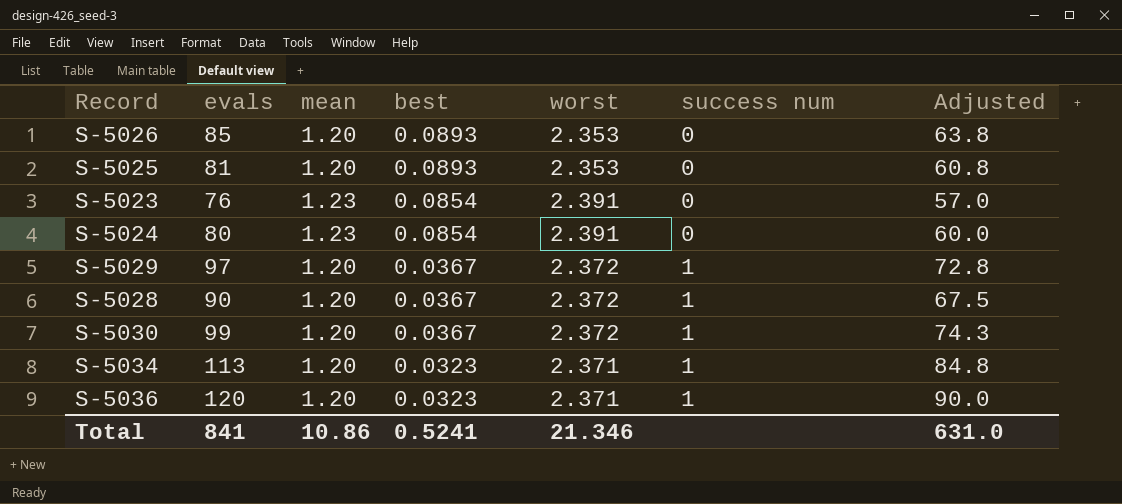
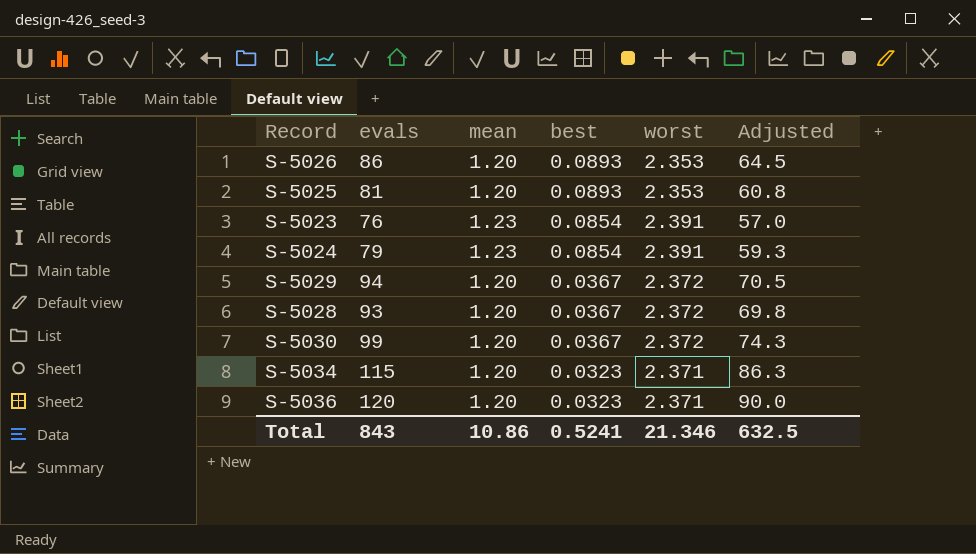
column success num | position: 6 -> none
S-5026 | evals: 85 -> 86
S-5026 | Adjusted: 63.8 -> 64.5
S-5024 | evals: 80 -> 79
S-5024 | Adjusted: 60.0 -> 59.3
S-5029 | evals: 97 -> 94
S-5029 | Adjusted: 72.8 -> 70.5
S-5028 | evals: 90 -> 93
S-5028 | Adjusted: 67.5 -> 69.8
S-5034 | evals: 113 -> 115
S-5034 | Adjusted: 84.8 -> 86.3
Total | evals: 841 -> 843
Total | Adjusted: 631.0 -> 632.5

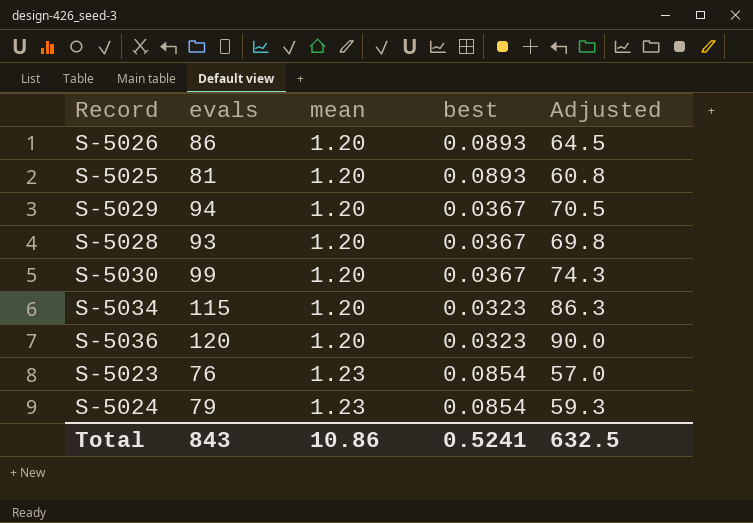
row order: best descending -> mean ascending
column worst | position: 5 -> none

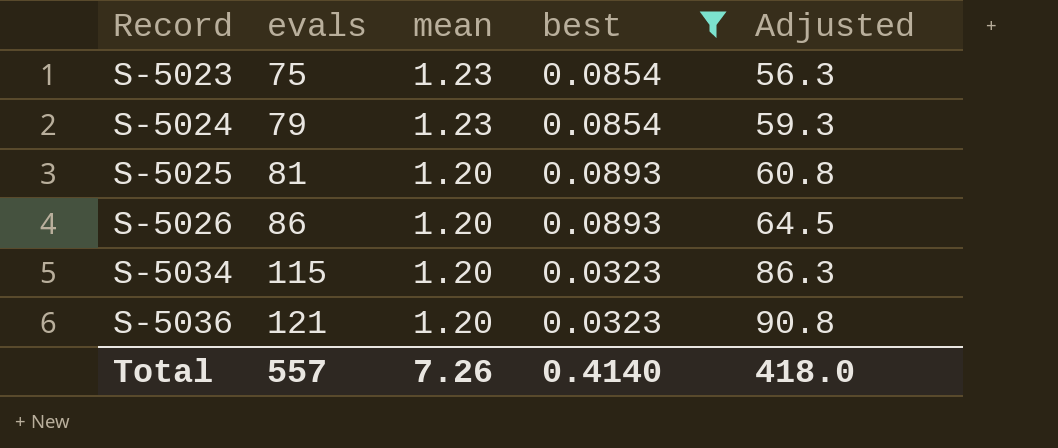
filter: none -> best != 0.0367
row order: mean ascending -> Record ascending
S-5023 | evals: 76 -> 75
S-5023 | Adjusted: 57.0 -> 56.3
S-5036 | evals: 120 -> 121
S-5036 | Adjusted: 90.0 -> 90.8
Total | evals: 843 -> 557
Total | mean: 10.86 -> 7.26
Total | best: 0.5241 -> 0.4140
Total | Adjusted: 632.5 -> 418.0

